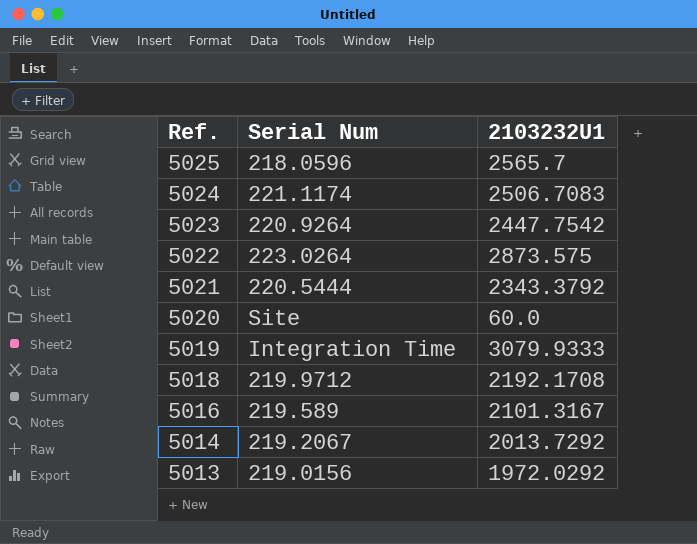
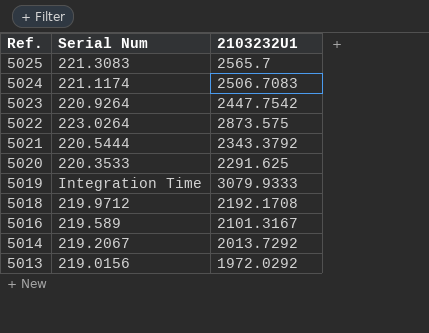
5025 | Serial Num: 218.0596 -> 221.3083
5020 | Serial Num: Site -> 220.3533
5020 | 2103232U1: 60.0 -> 2291.625

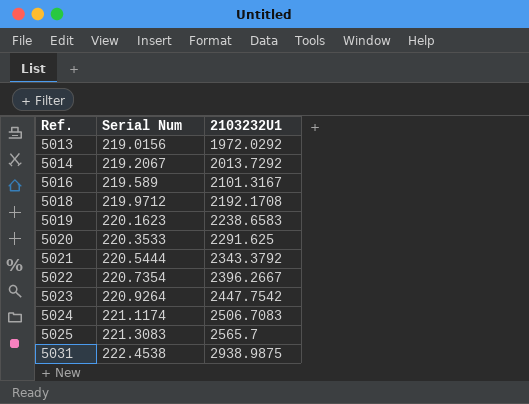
row order: Ref. descending -> Ref. ascending
5019 | Serial Num: Integration Time -> 220.1623
5019 | 2103232U1: 3079.9333 -> 2238.6583
5022 | Serial Num: 223.0264 -> 220.7354
5022 | 2103232U1: 2873.575 -> 2396.2667
row 5031: none -> 222.4538 | 2938.9875

